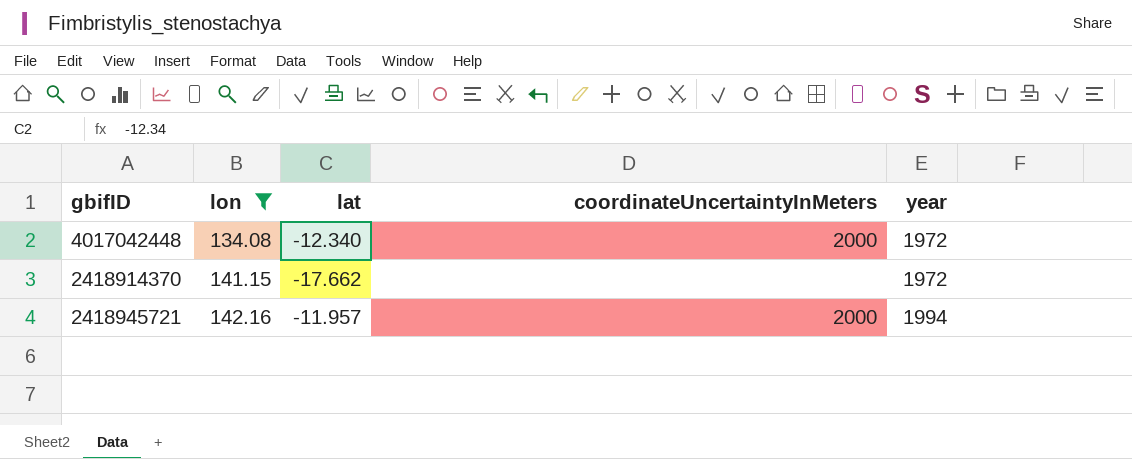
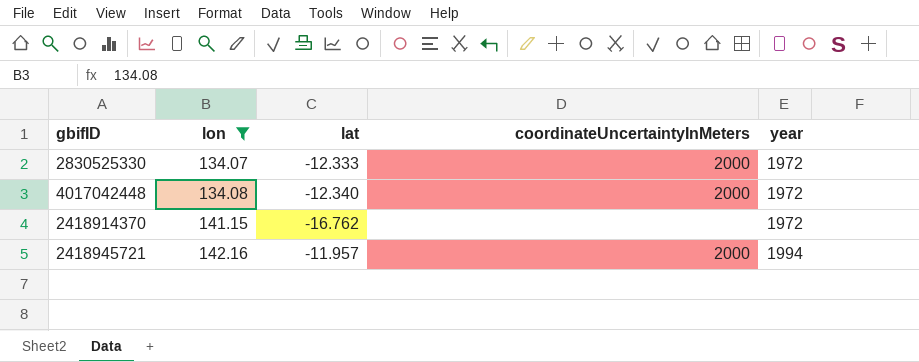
row 2830525330: none -> 134.07 | -12.333 | 2000 | 1972
2418914370 | lat: -17.662 -> -16.762

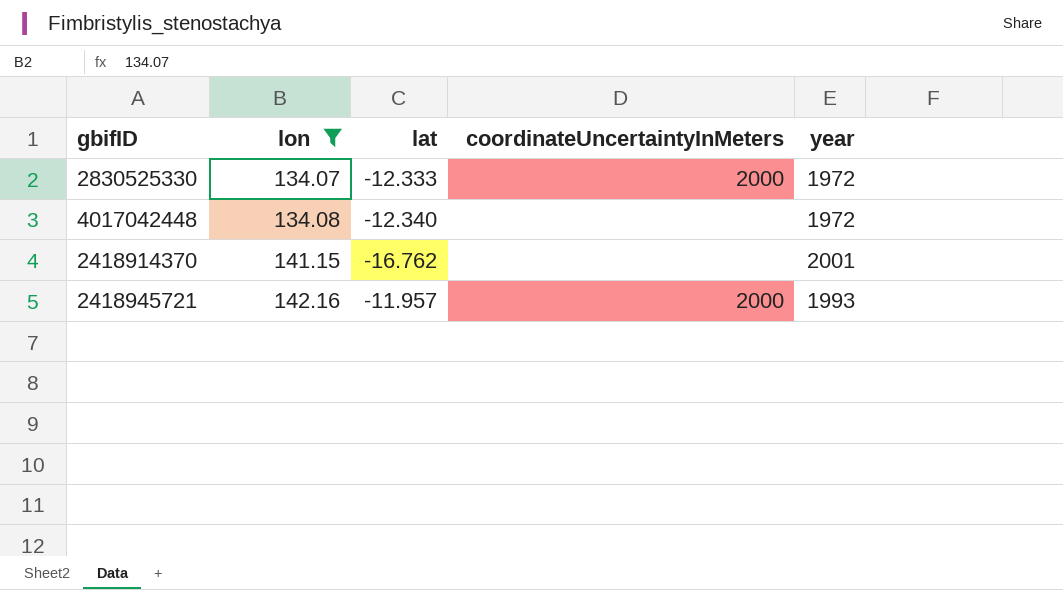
4017042448 | coordinateUncertaintyInMeters: 2000 -> none
2418914370 | year: 1972 -> 2001
2418945721 | year: 1994 -> 1993

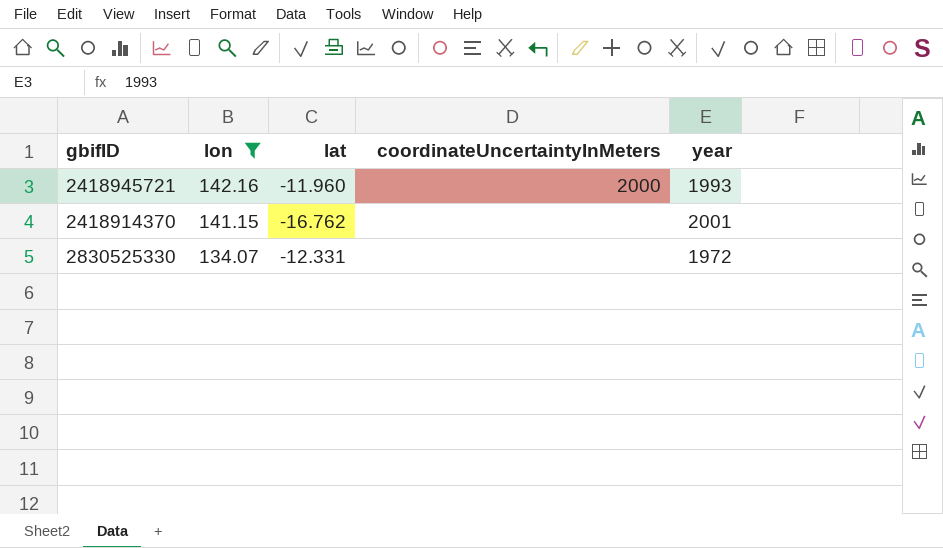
row order: lon ascending -> lon descending
row 4017042448: 134.08 | -12.340 | none | 1972 -> none
2418945721 | lat: -11.957 -> -11.960
2830525330 | lat: -12.333 -> -12.331
2830525330 | coordinateUncertaintyInMeters: 2000 -> none

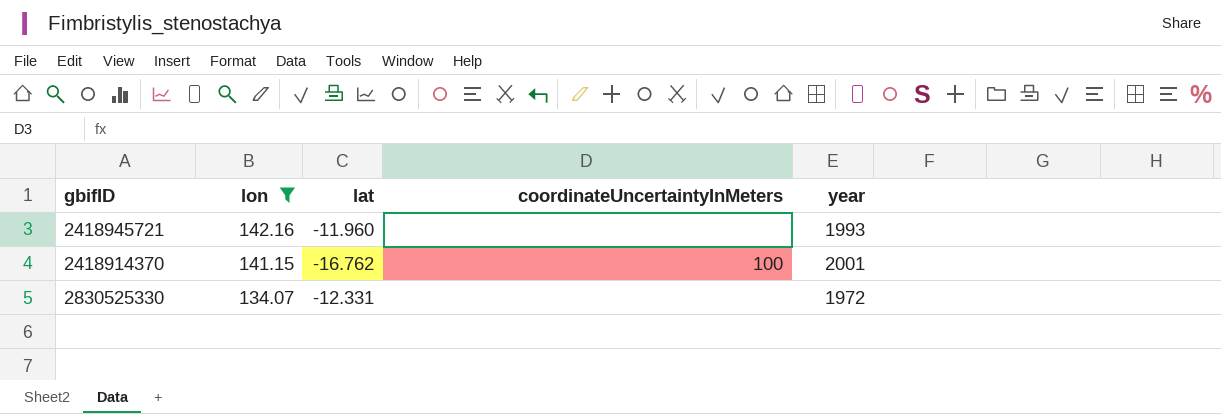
2418945721 | coordinateUncertaintyInMeters: 2000 -> none
2418914370 | coordinateUncertaintyInMeters: none -> 100

